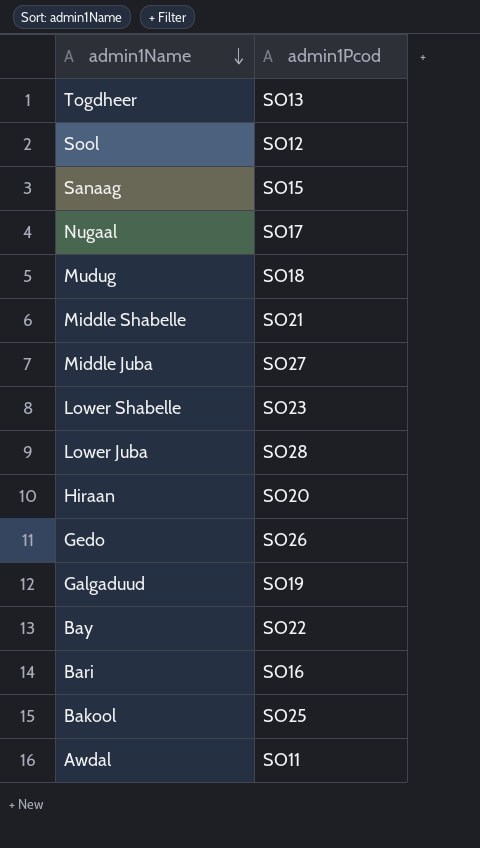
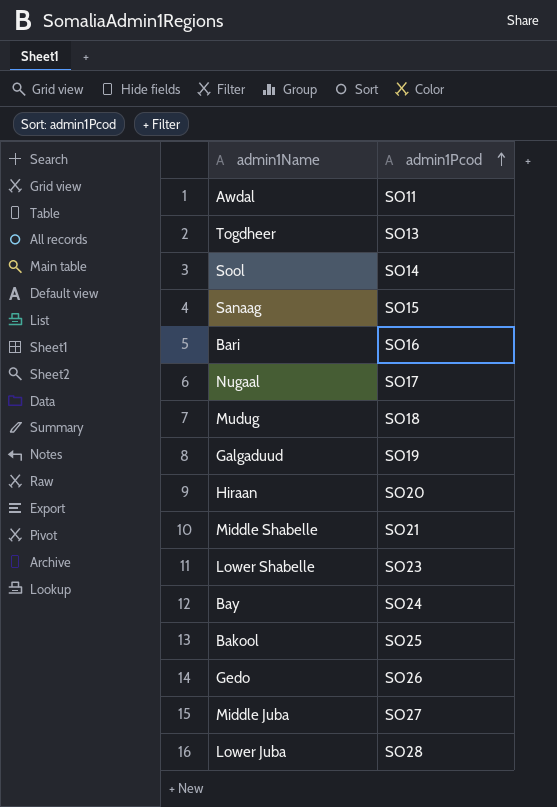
row order: admin1Name descending -> admin1Pcod ascending
Sool | admin1Pcod: SO12 -> SO14
Bay | admin1Pcod: SO22 -> SO24

